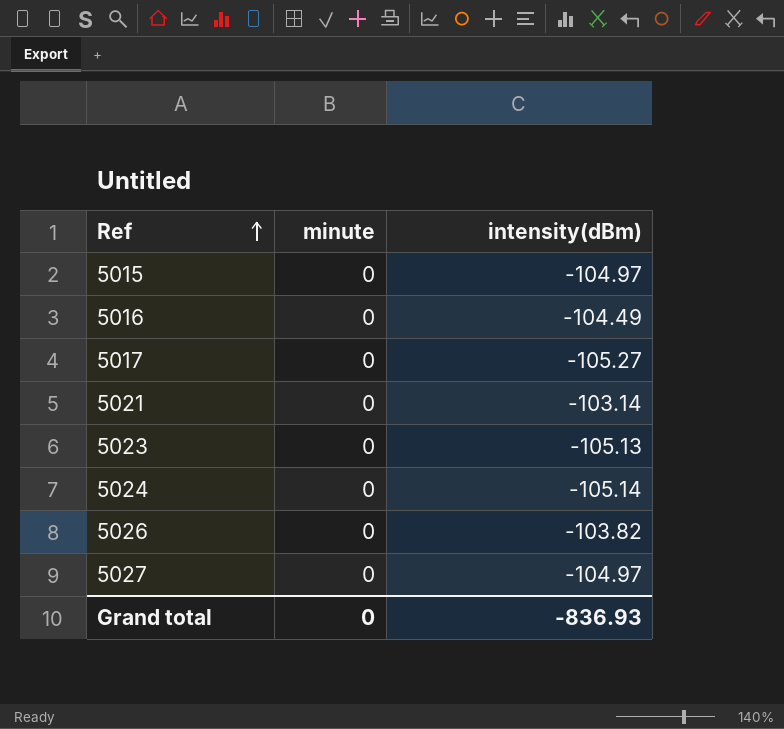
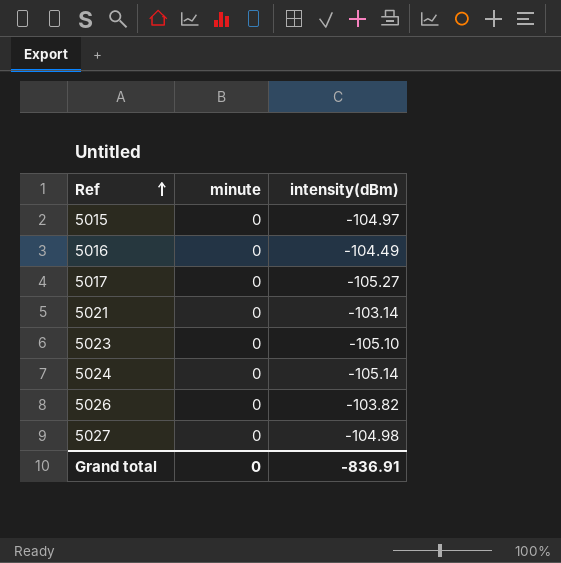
5023 | intensity(dBm): -105.13 -> -105.10
5027 | intensity(dBm): -104.97 -> -104.98
Grand total | intensity(dBm): -836.93 -> -836.91

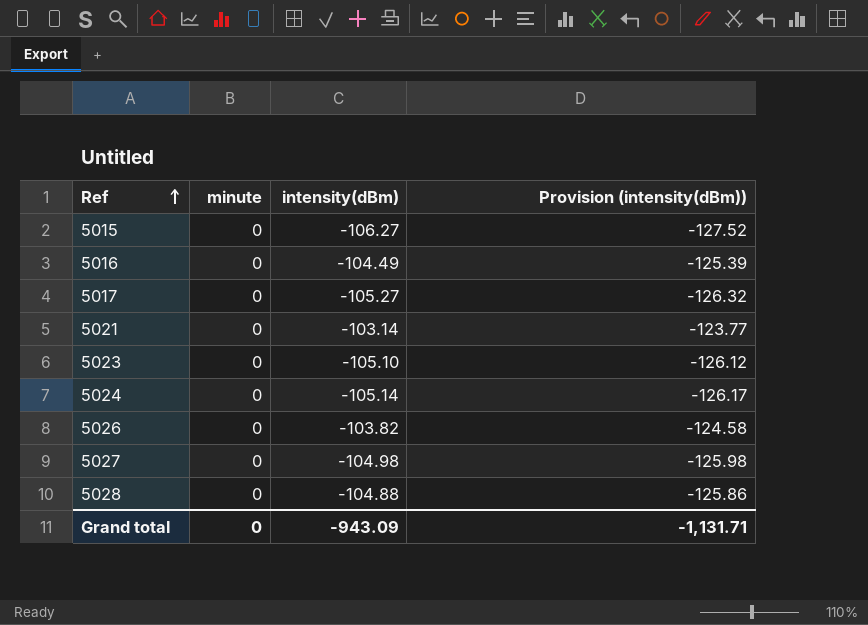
column Provision (intensity(dBm)) | formula: none -> [intensity(dBm)] * 1.2
5015 | intensity(dBm): -104.97 -> -106.27
row 5028: none -> 0 | -104.88 | -125.86
Grand total | intensity(dBm): -836.91 -> -943.09

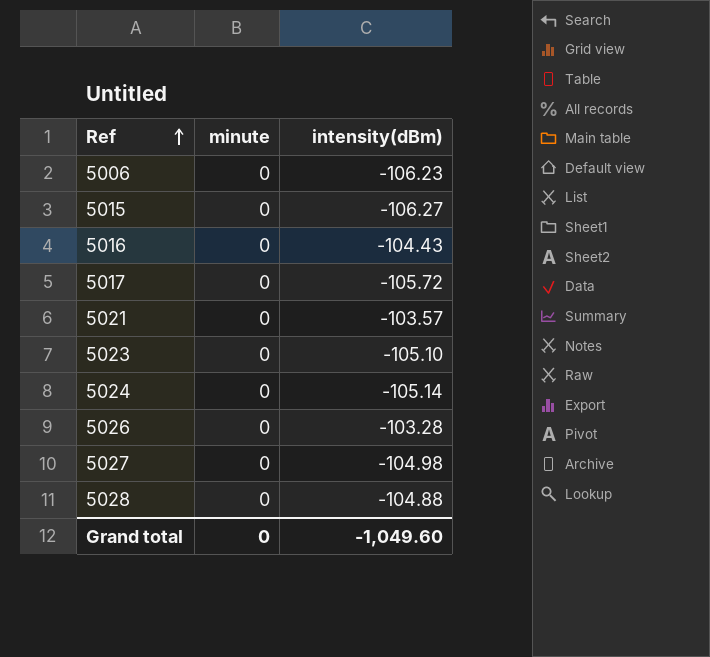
column Provision (intensity(dBm)) | formula: [intensity(dBm)] * 1.2 -> none
row 5006: none -> 0 | -106.23
5016 | intensity(dBm): -104.49 -> -104.43
5017 | intensity(dBm): -105.27 -> -105.72
5021 | intensity(dBm): -103.14 -> -103.57
5026 | intensity(dBm): -103.82 -> -103.28
Grand total | intensity(dBm): -943.09 -> -1,049.60

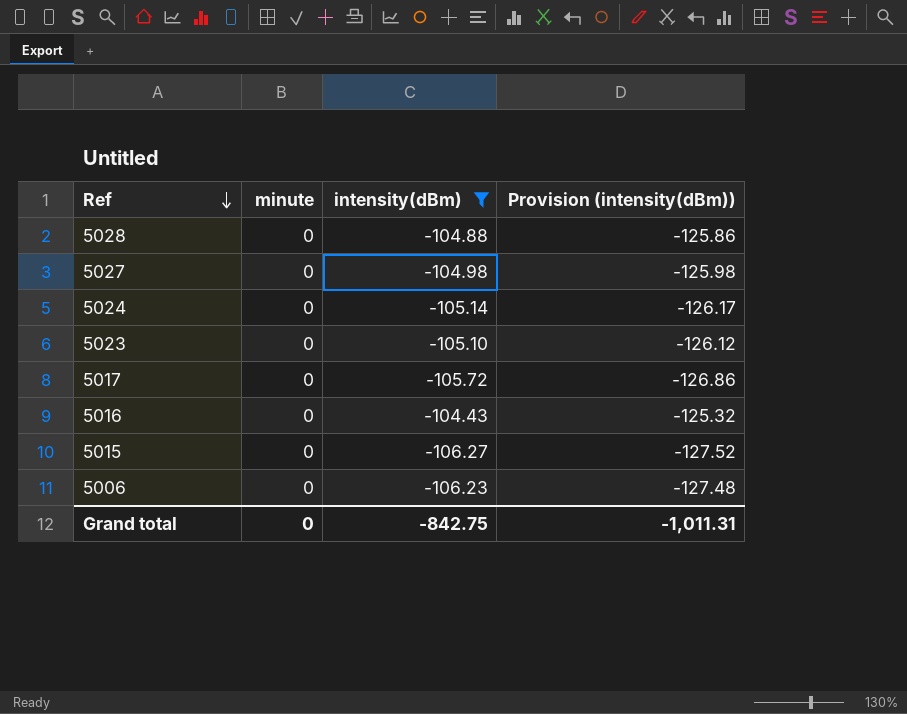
filter: none -> intensity(dBm) <= -104.43
row order: Ref ascending -> Ref descending
column Provision (intensity(dBm)) | formula: none -> [intensity(dBm)] * 1.2
Grand total | intensity(dBm): -1,049.60 -> -842.75

